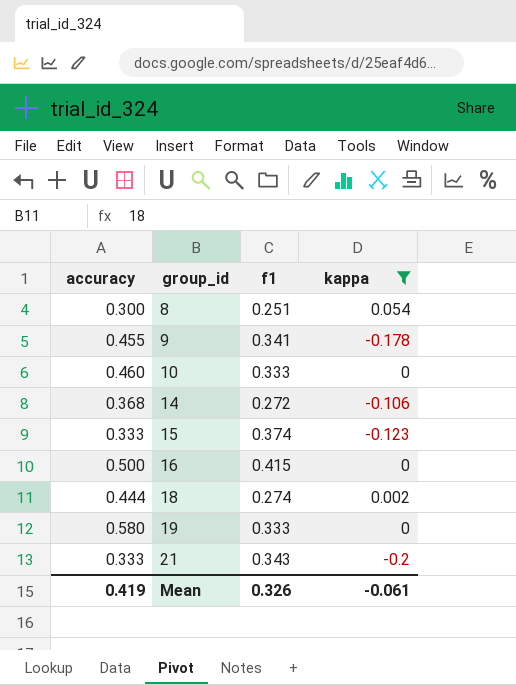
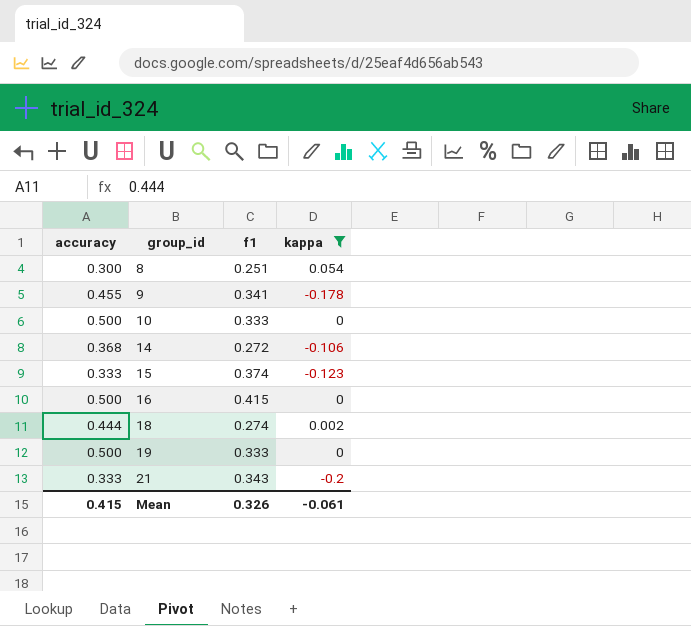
10 | accuracy: 0.460 -> 0.500
19 | accuracy: 0.580 -> 0.500
Mean | accuracy: 0.419 -> 0.415

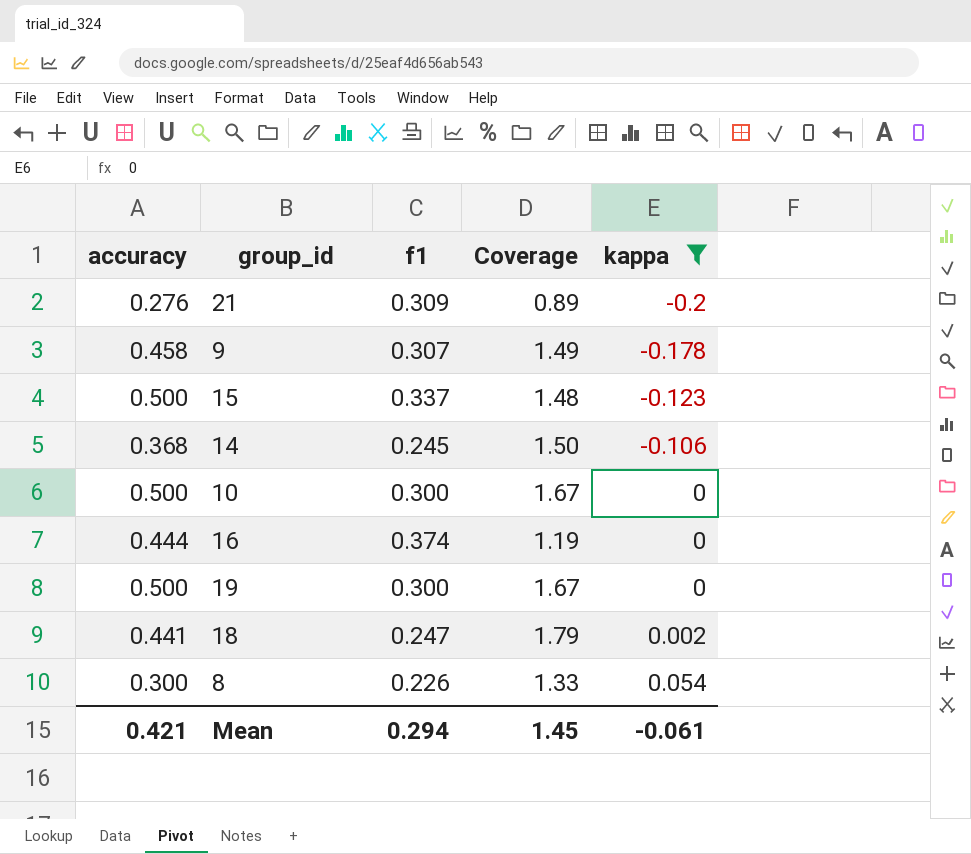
row order: group_id ascending -> kappa ascending
column Coverage | formula: none -> [accuracy] / [f1]
21 | accuracy: 0.333 -> 0.276
21 | f1: 0.343 -> 0.309
9 | accuracy: 0.455 -> 0.458
9 | f1: 0.341 -> 0.307
15 | accuracy: 0.333 -> 0.500
15 | f1: 0.374 -> 0.337
14 | f1: 0.272 -> 0.245
10 | f1: 0.333 -> 0.300
16 | accuracy: 0.500 -> 0.444
16 | f1: 0.415 -> 0.374
19 | f1: 0.333 -> 0.300
18 | accuracy: 0.444 -> 0.441
18 | f1: 0.274 -> 0.247
8 | f1: 0.251 -> 0.226
Mean | accuracy: 0.415 -> 0.421
Mean | f1: 0.326 -> 0.294

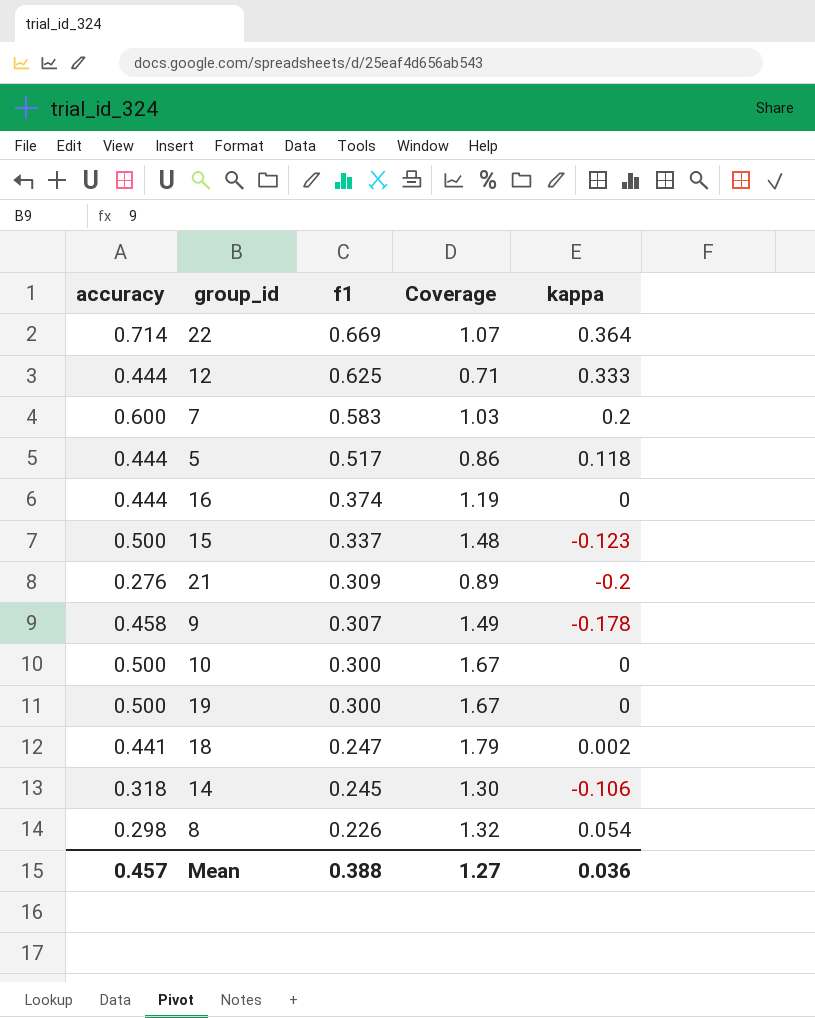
filter: kappa <= 0.054 -> none
row order: kappa ascending -> f1 descending
14 | accuracy: 0.368 -> 0.318
14 | Coverage: 1.50 -> 1.30
8 | accuracy: 0.300 -> 0.298
8 | Coverage: 1.33 -> 1.32
Mean | accuracy: 0.421 -> 0.457
Mean | f1: 0.294 -> 0.388
Mean | Coverage: 1.45 -> 1.27
Mean | kappa: -0.061 -> 0.036

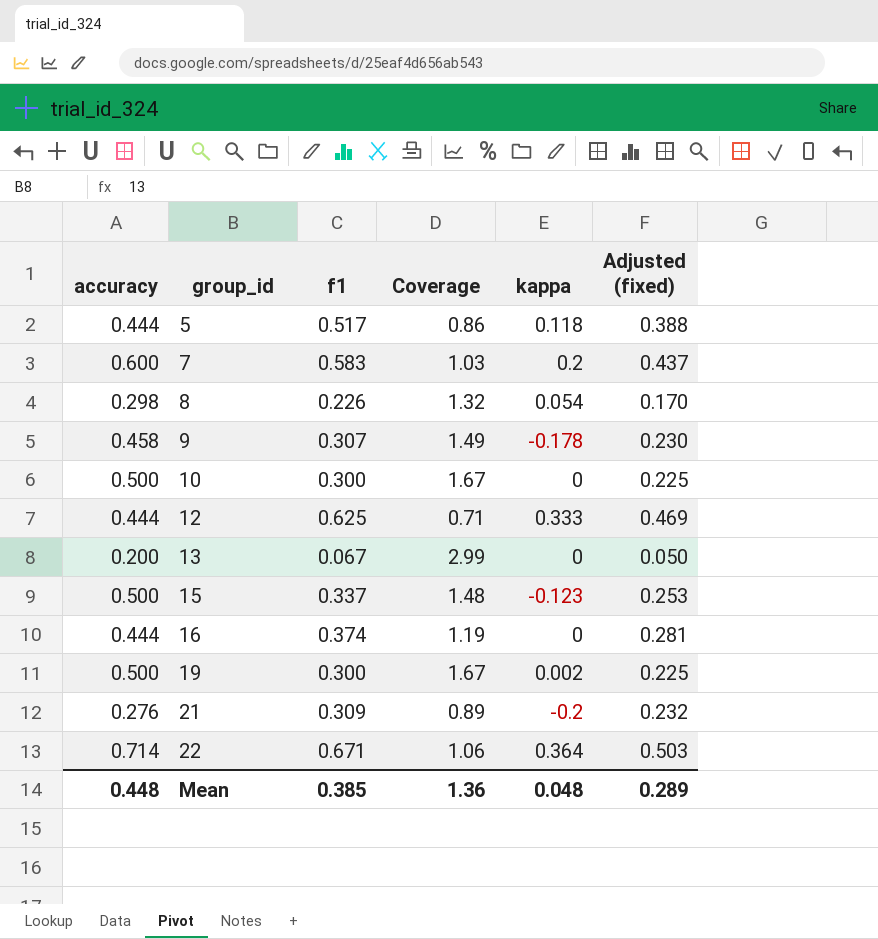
row order: f1 descending -> group_id ascending
column Adjusted (fixed) | formula: none -> [f1] * 0.75
row 18: 0.441 | 0.247 | 1.79 | 0.002 -> none
row 14: 0.318 | 0.245 | 1.30 | -0.106 -> none
row 13: none -> 0.200 | 0.067 | 2.99 | 0 | 0.050
19 | kappa: 0 -> 0.002
22 | f1: 0.669 -> 0.671
22 | Coverage: 1.07 -> 1.06
Mean | accuracy: 0.457 -> 0.448
Mean | f1: 0.388 -> 0.385
Mean | Coverage: 1.27 -> 1.36
Mean | kappa: 0.036 -> 0.048

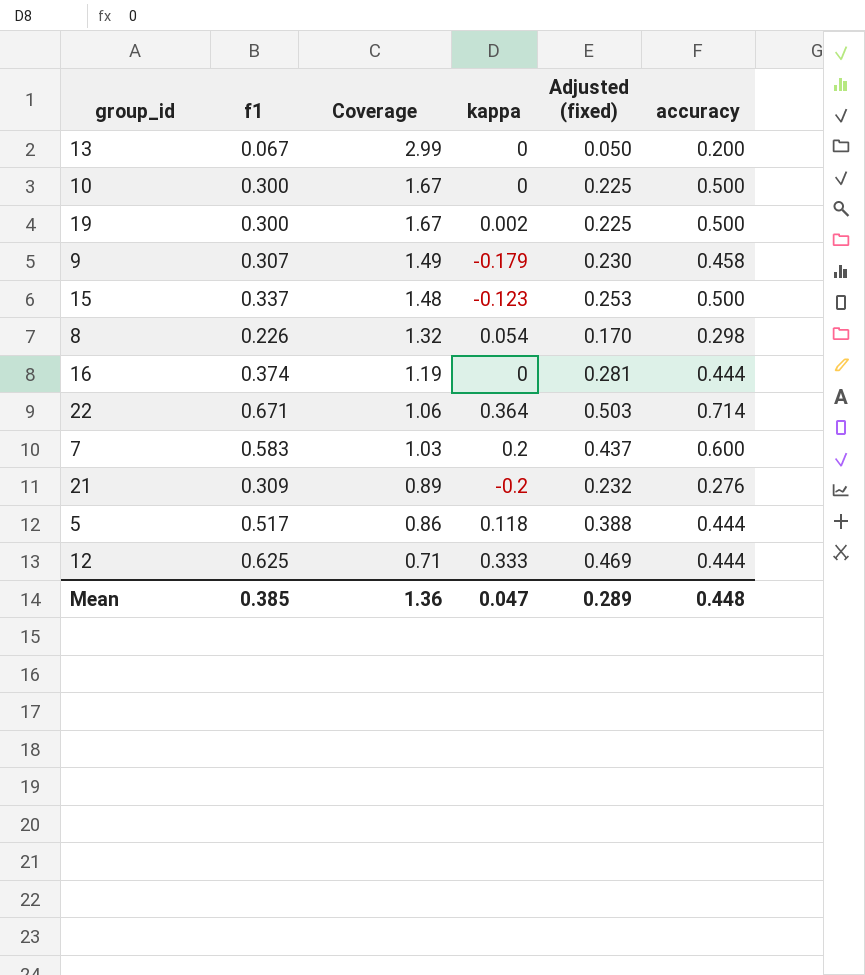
row order: group_id ascending -> Coverage descending
column accuracy | position: 1 -> 6
9 | kappa: -0.178 -> -0.179
Mean | kappa: 0.048 -> 0.047

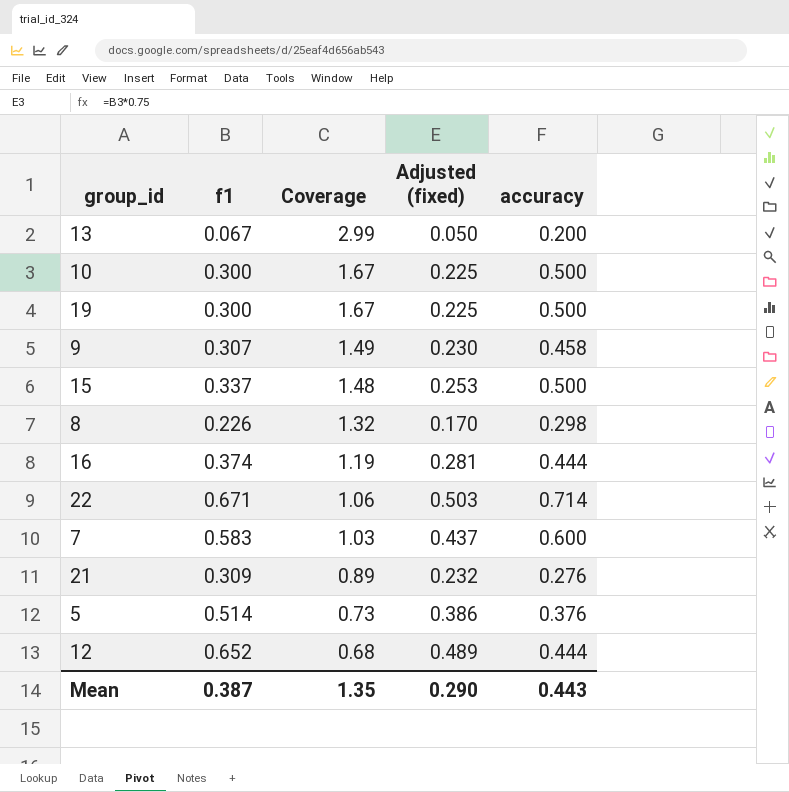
column kappa | position: 4 -> none
5 | f1: 0.517 -> 0.514
5 | Coverage: 0.86 -> 0.73
5 | Adjusted (fixed): 0.388 -> 0.386
5 | accuracy: 0.444 -> 0.376
12 | f1: 0.625 -> 0.652
12 | Coverage: 0.71 -> 0.68
12 | Adjusted (fixed): 0.469 -> 0.489
Mean | f1: 0.385 -> 0.387
Mean | Coverage: 1.36 -> 1.35
Mean | Adjusted (fixed): 0.289 -> 0.290
Mean | accuracy: 0.448 -> 0.443

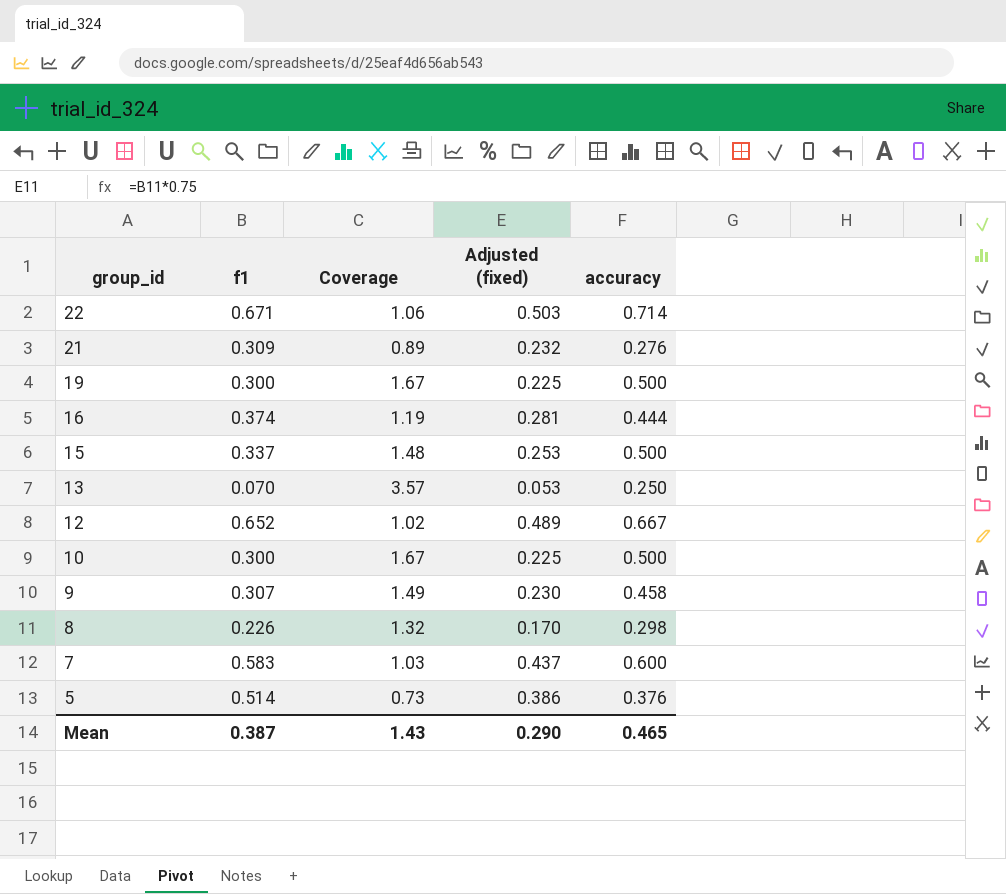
row order: Coverage descending -> group_id descending
13 | f1: 0.067 -> 0.070
13 | Coverage: 2.99 -> 3.57
13 | Adjusted (fixed): 0.050 -> 0.053
13 | accuracy: 0.200 -> 0.250
12 | Coverage: 0.68 -> 1.02
12 | accuracy: 0.444 -> 0.667
Mean | Coverage: 1.35 -> 1.43
Mean | accuracy: 0.443 -> 0.465

